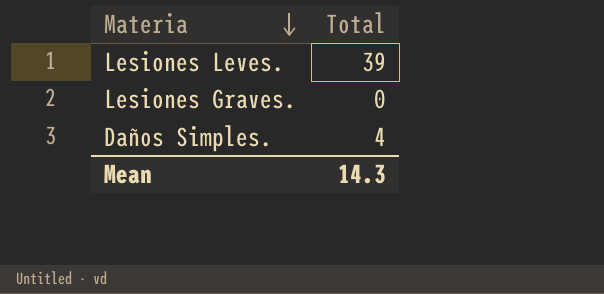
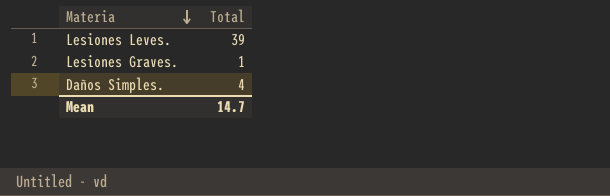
Lesiones Graves. | Total: 0 -> 1
Mean | Total: 14.3 -> 14.7

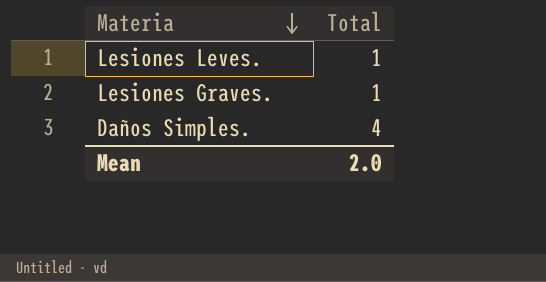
Lesiones Leves. | Total: 39 -> 1
Mean | Total: 14.7 -> 2.0

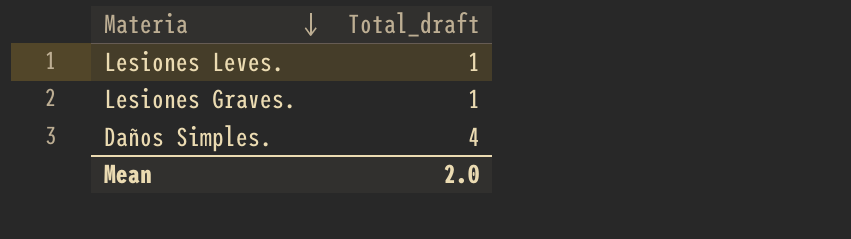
column name: Total -> Total_draft

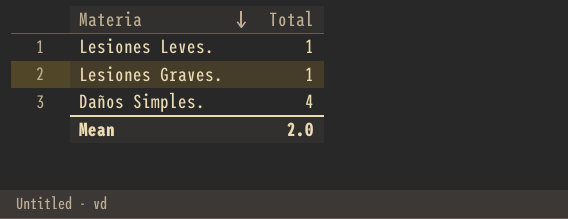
column name: Total_draft -> Total

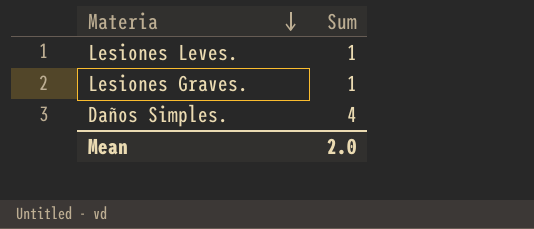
column name: Total -> Sum

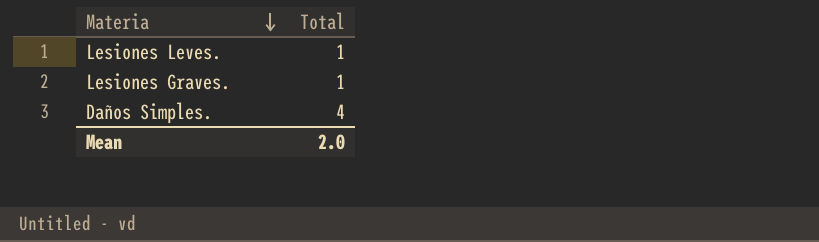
column name: Sum -> Total

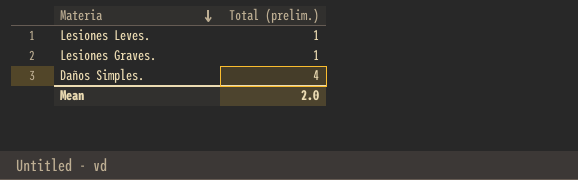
column name: Total -> Total (prelim.)

